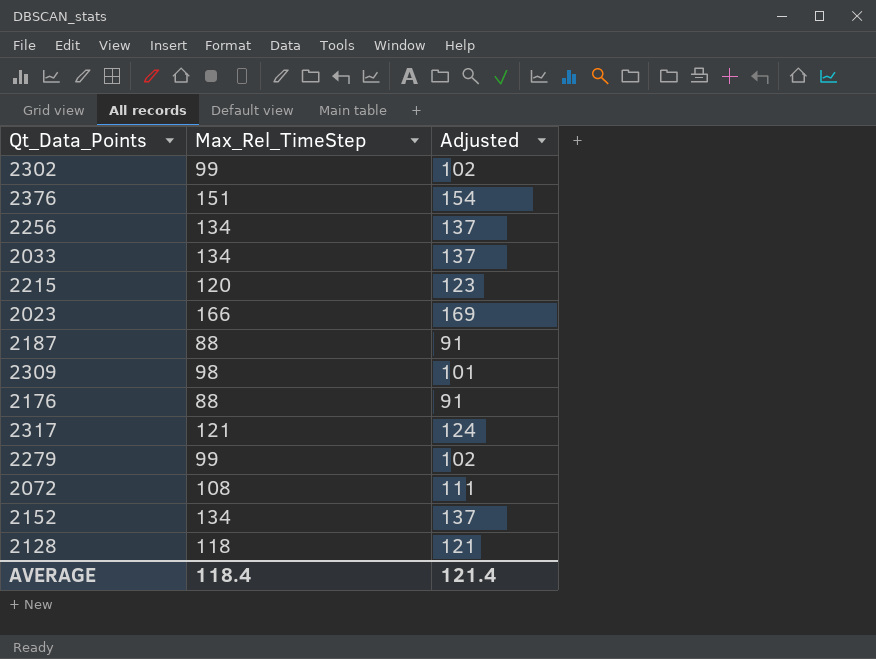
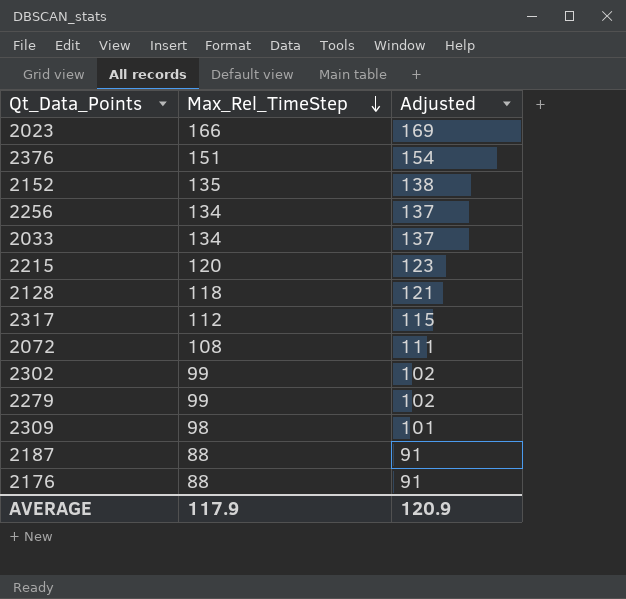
row order: none -> Max_Rel_TimeStep descending
2152 | Max_Rel_TimeStep: 134 -> 135
2152 | Adjusted: 137 -> 138
2317 | Max_Rel_TimeStep: 121 -> 112
2317 | Adjusted: 124 -> 115
AVERAGE | Max_Rel_TimeStep: 118.4 -> 117.9
AVERAGE | Adjusted: 121.4 -> 120.9

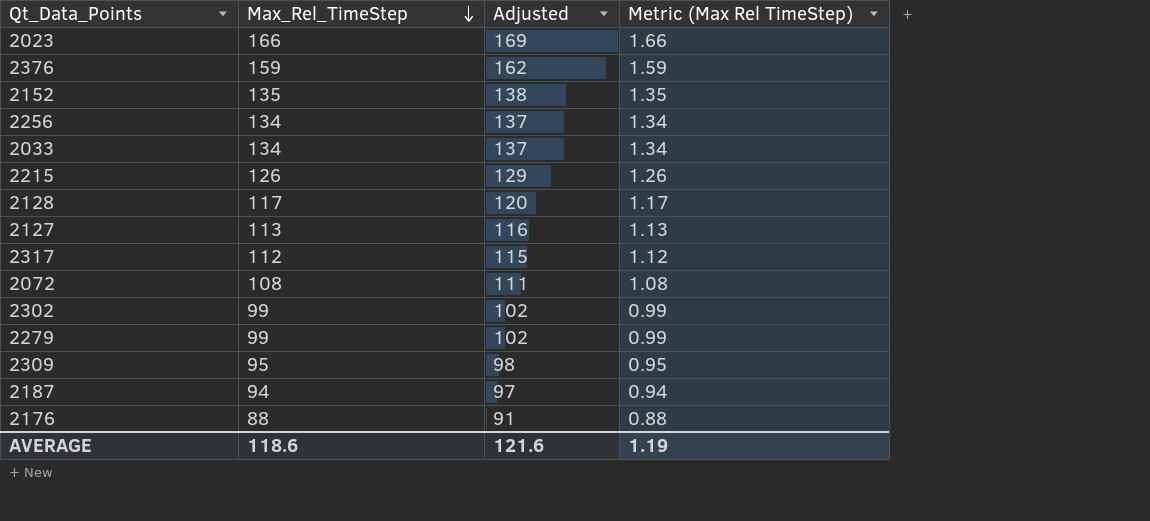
column Metric (Max Rel TimeStep) | formula: none -> [Max_Rel_TimeStep] * 0.01
2376 | Max_Rel_TimeStep: 151 -> 159
2376 | Adjusted: 154 -> 162
2215 | Max_Rel_TimeStep: 120 -> 126
2215 | Adjusted: 123 -> 129
2128 | Max_Rel_TimeStep: 118 -> 117
2128 | Adjusted: 121 -> 120
row 2127: none -> 113 | 116 | 1.13
2309 | Max_Rel_TimeStep: 98 -> 95
2309 | Adjusted: 101 -> 98
2187 | Max_Rel_TimeStep: 88 -> 94
2187 | Adjusted: 91 -> 97
AVERAGE | Max_Rel_TimeStep: 117.9 -> 118.6
AVERAGE | Adjusted: 120.9 -> 121.6

